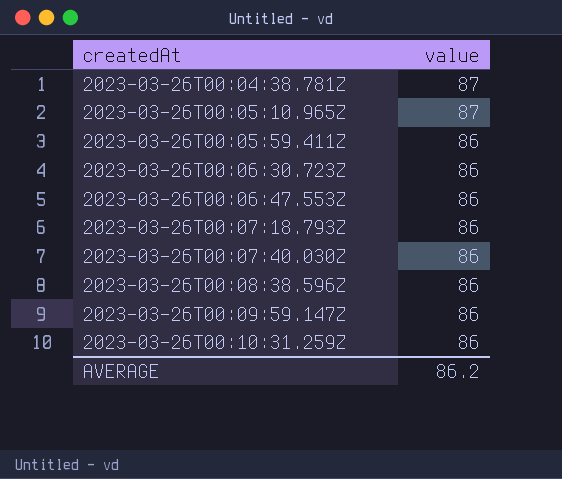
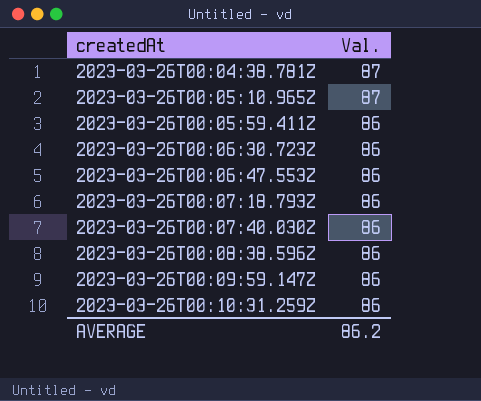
column name: value -> Val.

